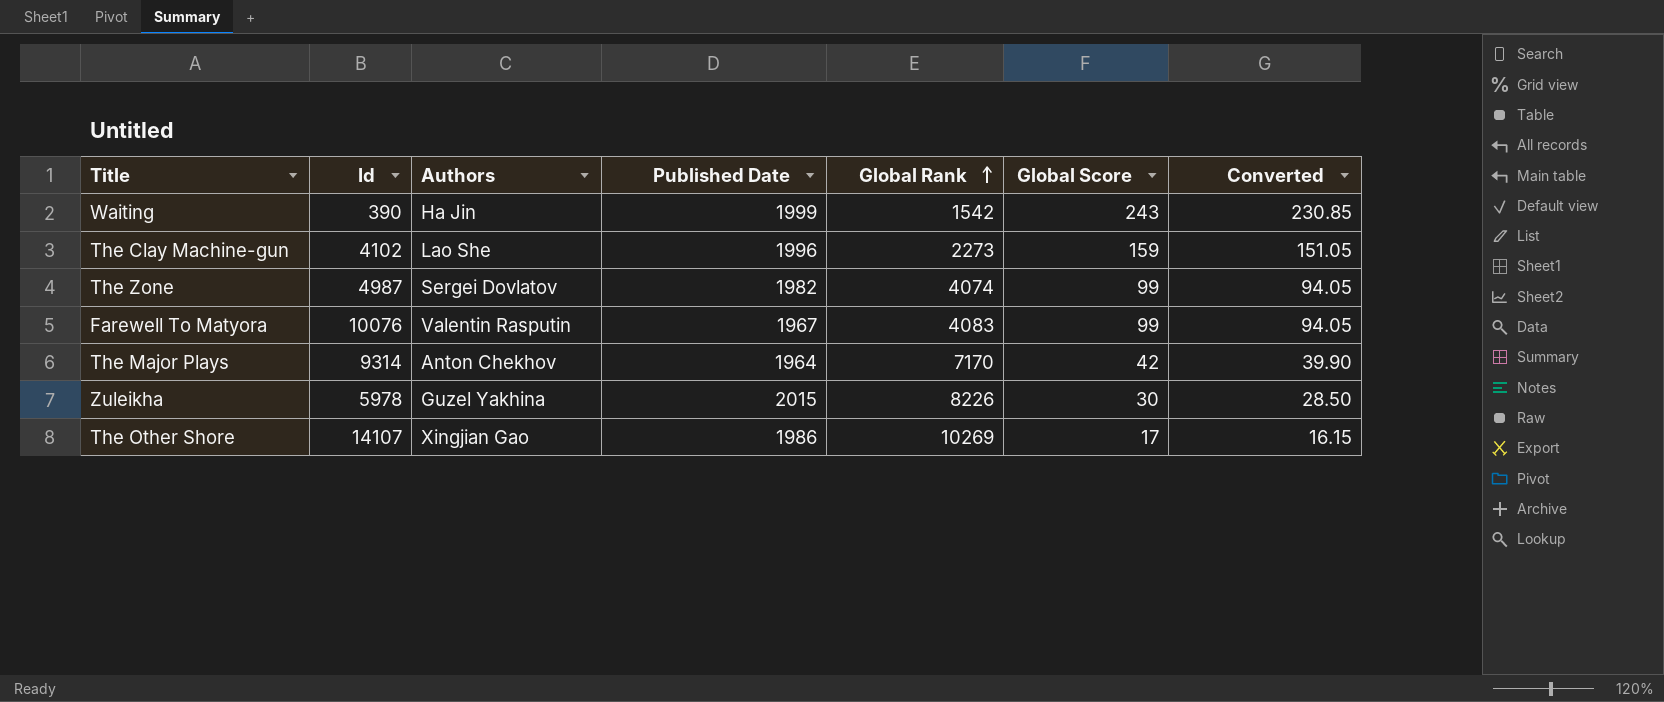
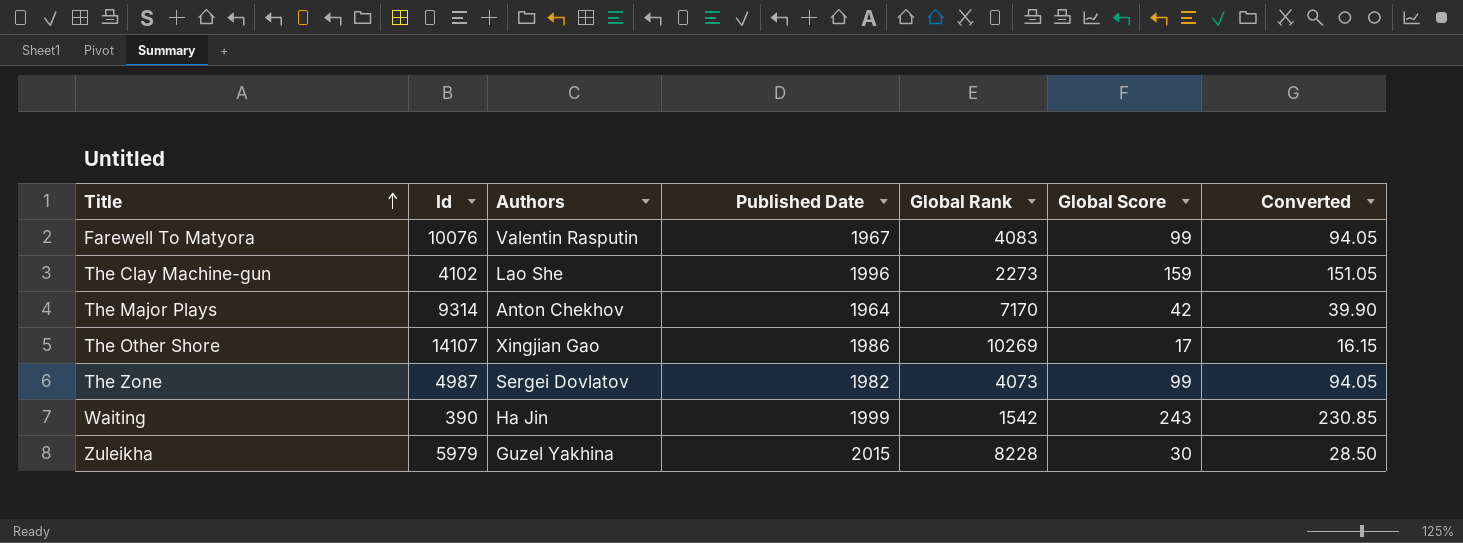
row order: Global Rank ascending -> Title ascending
The Zone | Global Rank: 4074 -> 4073
Zuleikha | Id: 5978 -> 5979
Zuleikha | Global Rank: 8226 -> 8228

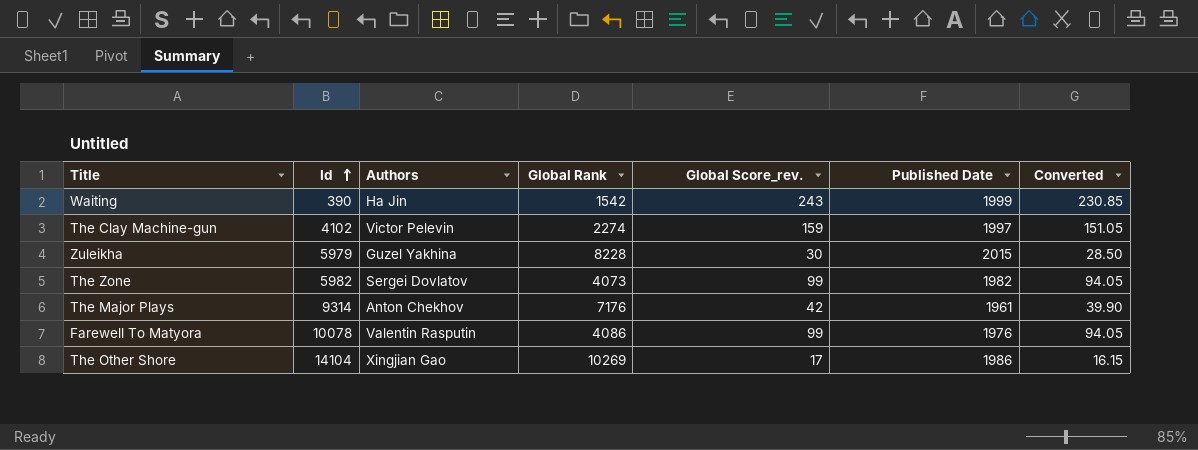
row order: Title ascending -> Id ascending
column name: Global Score -> Global Score_rev.
column Published Date | position: 4 -> 6
The Clay Machine-gun | Authors: Lao She -> Victor Pelevin
The Clay Machine-gun | Global Rank: 2273 -> 2274
The Clay Machine-gun | Published Date: 1996 -> 1997
The Zone | Id: 4987 -> 5982
The Major Plays | Global Rank: 7170 -> 7176
The Major Plays | Published Date: 1964 -> 1961
Farewell To Matyora | Id: 10076 -> 10078
Farewell To Matyora | Global Rank: 4083 -> 4086
Farewell To Matyora | Published Date: 1967 -> 1976
The Other Shore | Id: 14107 -> 14104

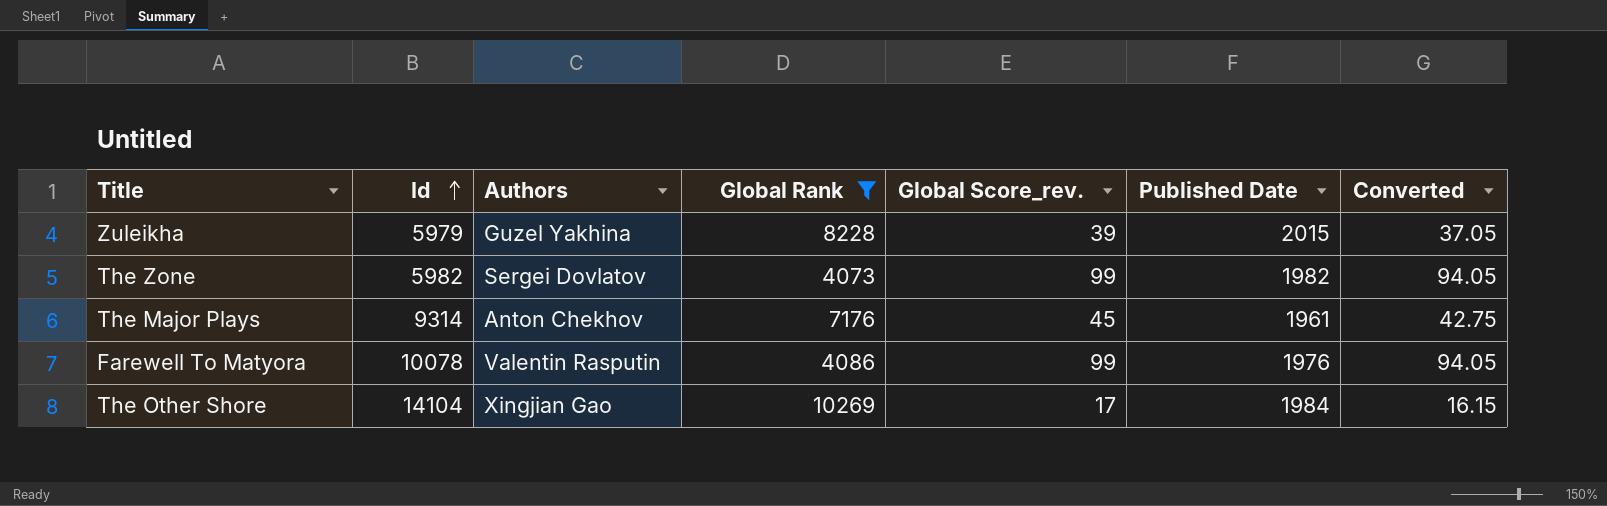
filter: none -> Global Rank >= 4073
Zuleikha | Global Score_rev.: 30 -> 39
Zuleikha | Converted: 28.50 -> 37.05
The Major Plays | Global Score_rev.: 42 -> 45
The Major Plays | Converted: 39.90 -> 42.75
The Other Shore | Published Date: 1986 -> 1984

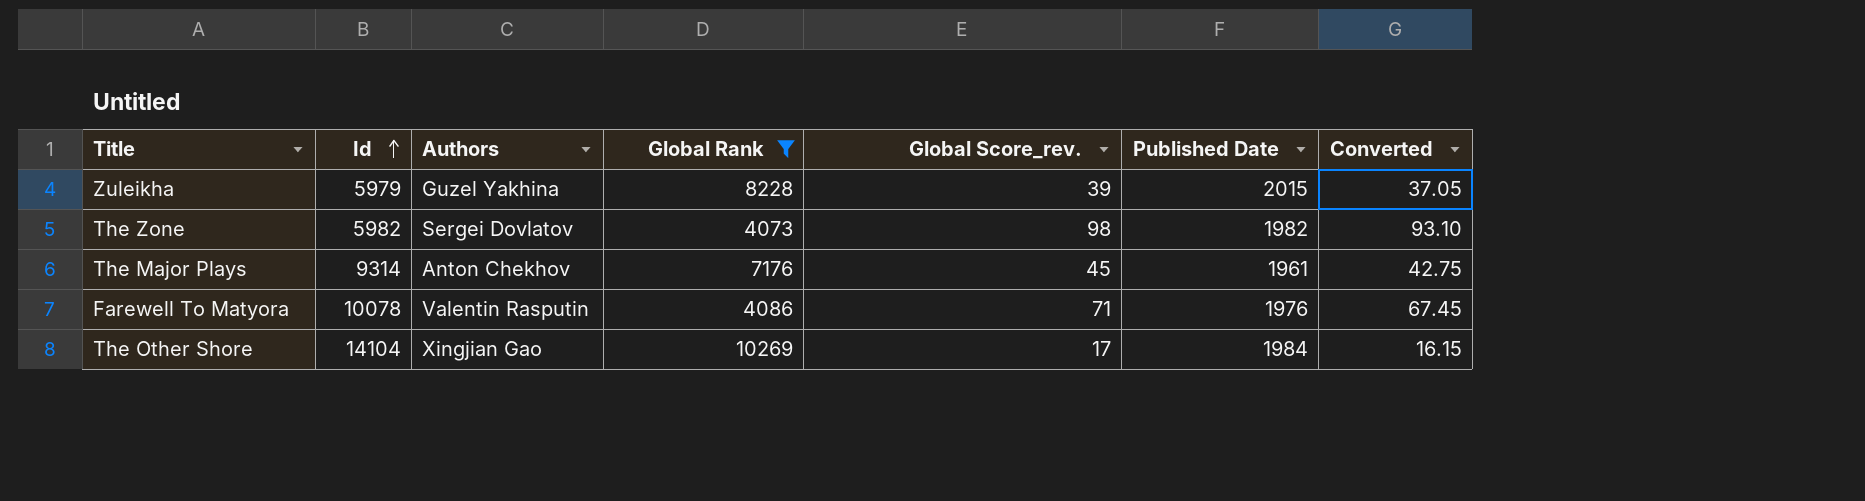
The Zone | Global Score_rev.: 99 -> 98
The Zone | Converted: 94.05 -> 93.10
Farewell To Matyora | Global Score_rev.: 99 -> 71
Farewell To Matyora | Converted: 94.05 -> 67.45

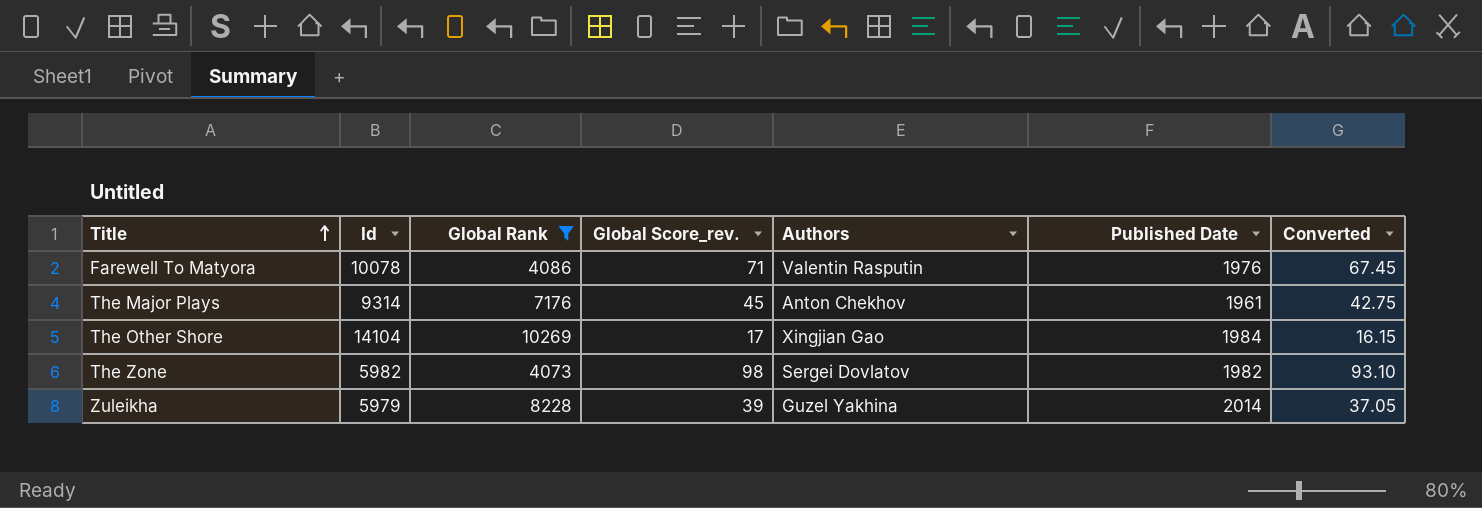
row order: Id ascending -> Title ascending
column Authors | position: 3 -> 5
Zuleikha | Published Date: 2015 -> 2014

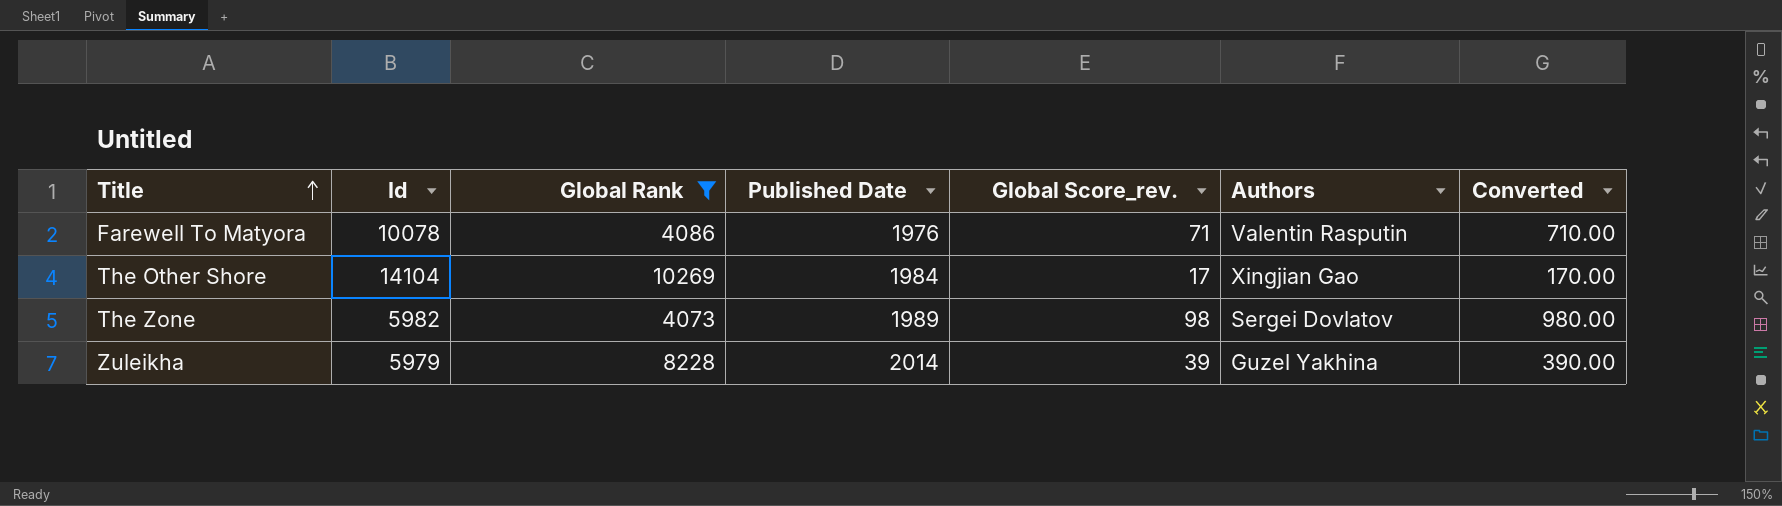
column Published Date | position: 6 -> 4
column Converted | formula: [Global Score_rev.] * 0.95 -> [Global Score_rev.] * 10
row The Major Plays: 9314 | 7176 | 45 | Anton Chekhov | 1961 | 42.75 -> none
The Zone | Published Date: 1982 -> 1989

